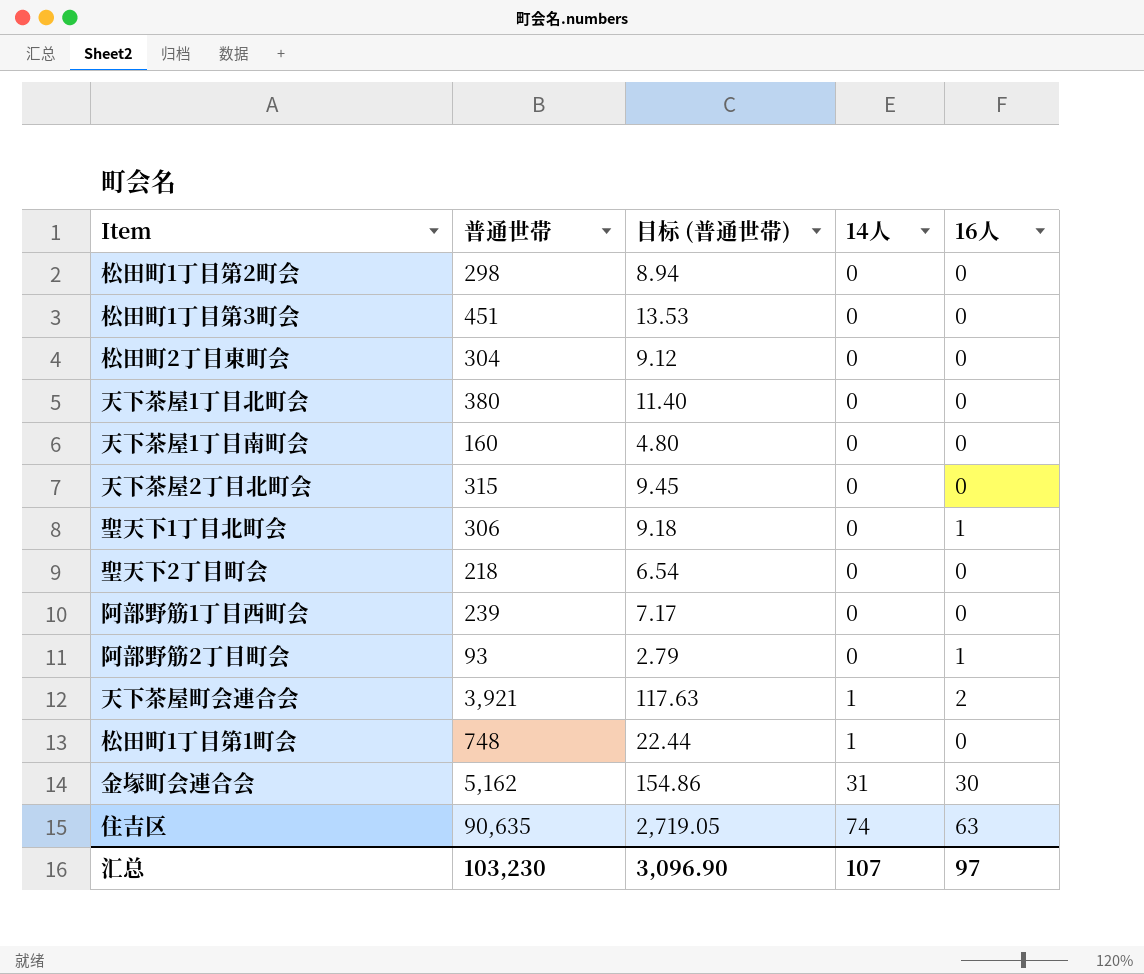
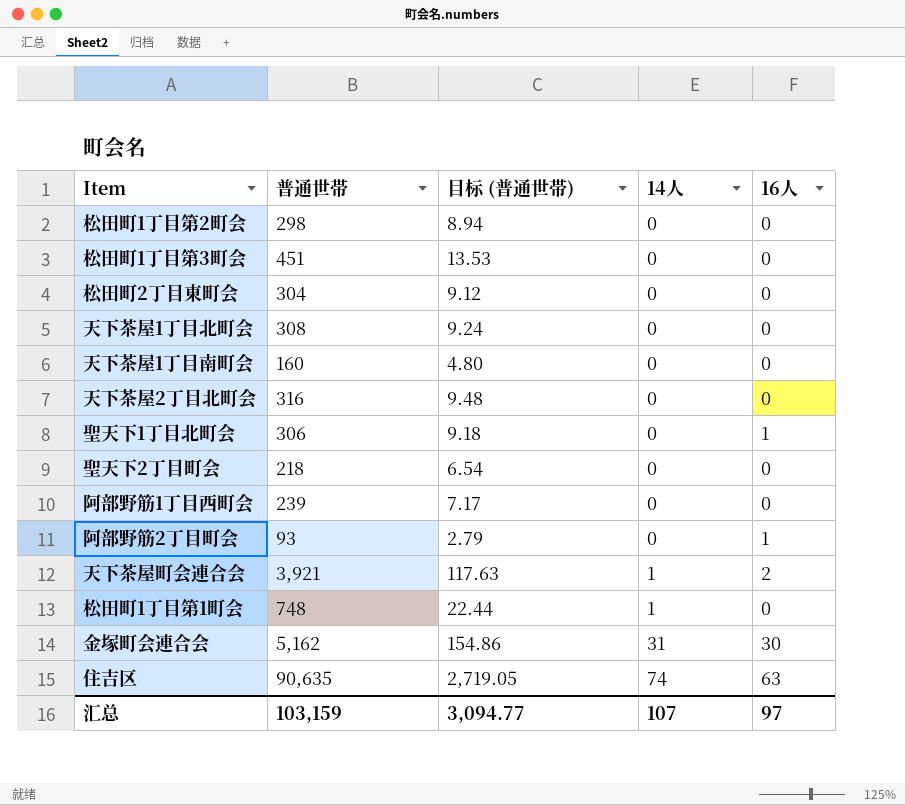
天下茶屋1丁目北町会 | 普通世帯: 380 -> 308
天下茶屋1丁目北町会 | 目标 (普通世帯): 11.40 -> 9.24
天下茶屋2丁目北町会 | 普通世帯: 315 -> 316
天下茶屋2丁目北町会 | 目标 (普通世帯): 9.45 -> 9.48
汇总 | 普通世帯: 103,230 -> 103,159
汇总 | 目标 (普通世帯): 3,096.90 -> 3,094.77

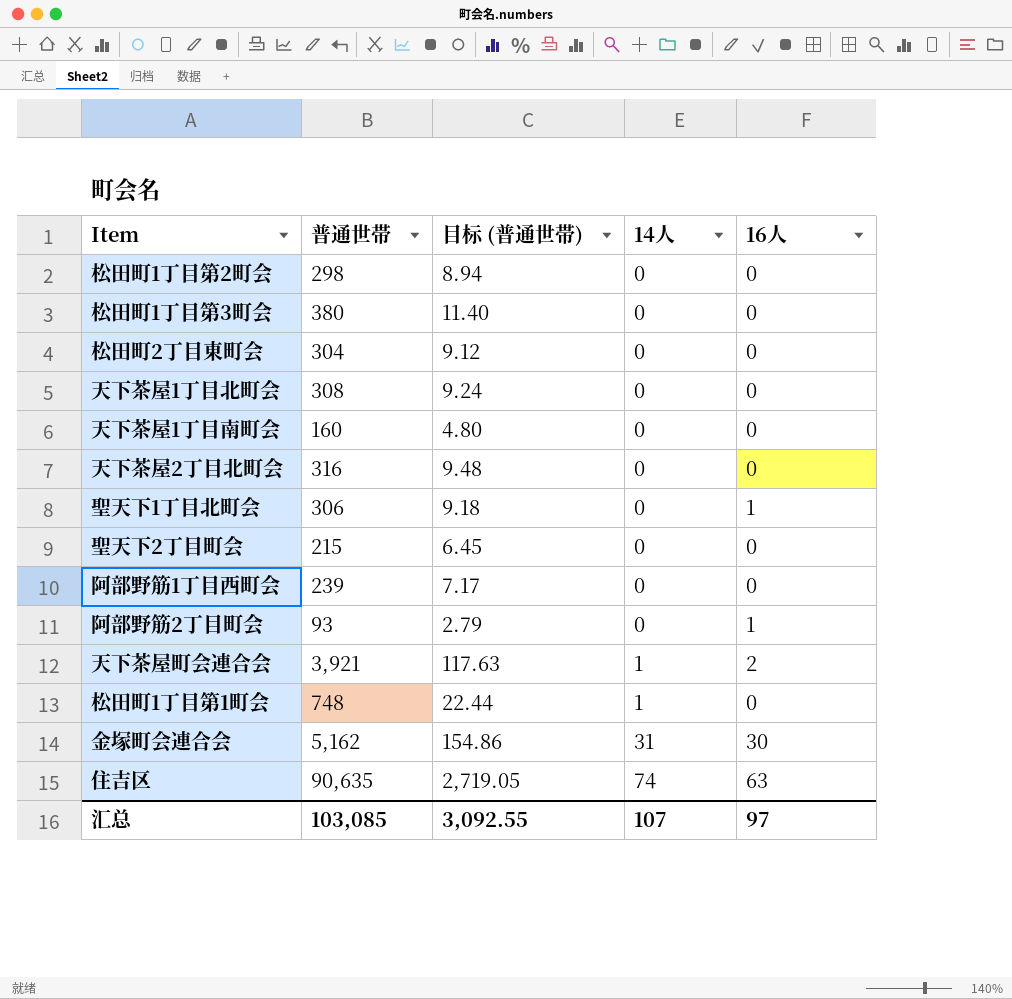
松田町1丁目第3町会 | 普通世帯: 451 -> 380
松田町1丁目第3町会 | 目标 (普通世帯): 13.53 -> 11.40
聖天下2丁目町会 | 普通世帯: 218 -> 215
聖天下2丁目町会 | 目标 (普通世帯): 6.54 -> 6.45
汇总 | 普通世帯: 103,159 -> 103,085
汇总 | 目标 (普通世帯): 3,094.77 -> 3,092.55

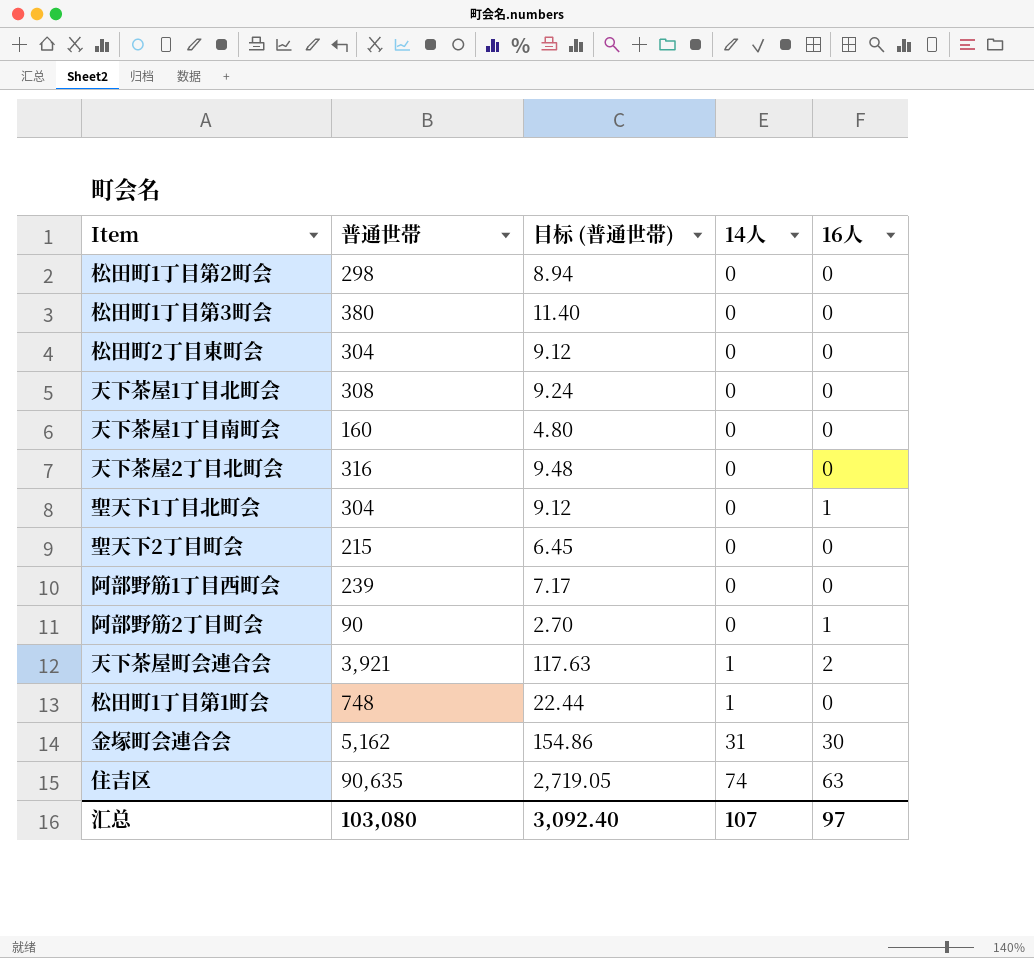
聖天下1丁目北町会 | 普通世帯: 306 -> 304
聖天下1丁目北町会 | 目标 (普通世帯): 9.18 -> 9.12
阿部野筋2丁目町会 | 普通世帯: 93 -> 90
阿部野筋2丁目町会 | 目标 (普通世帯): 2.79 -> 2.70
汇总 | 普通世帯: 103,085 -> 103,080
汇总 | 目标 (普通世帯): 3,092.55 -> 3,092.40

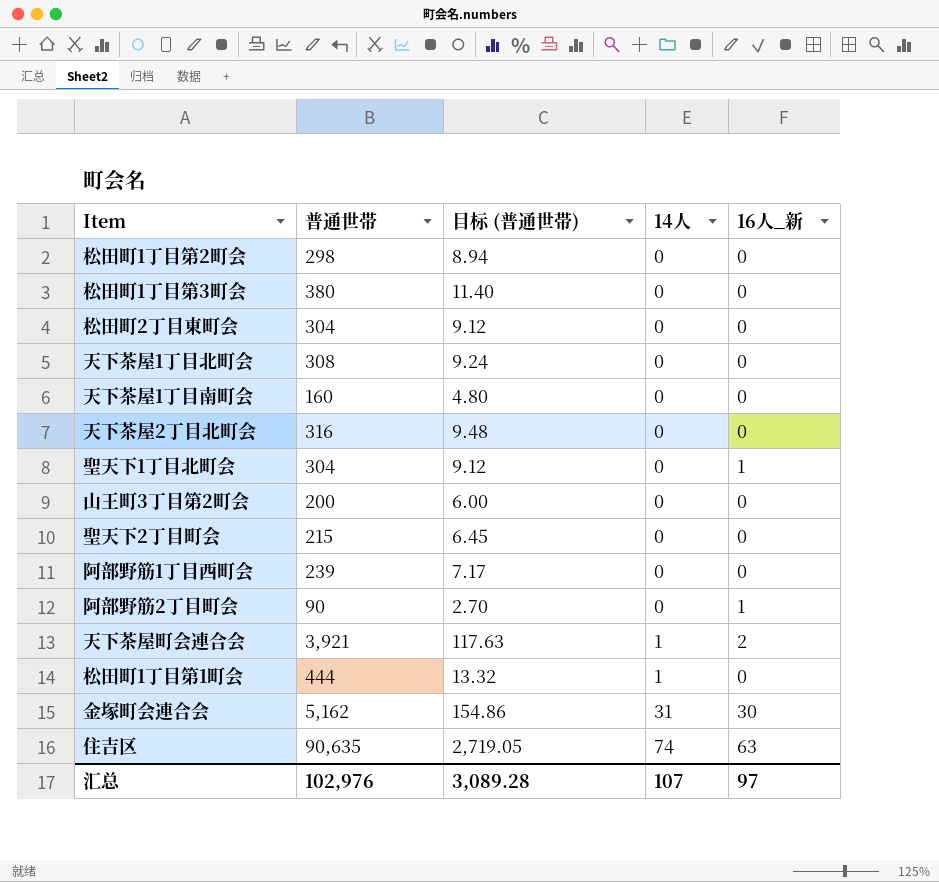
column name: 16人 -> 16人_新
row 山王町3丁目第2町会: none -> 200 | 6.00 | 0 | 0
松田町1丁目第1町会 | 普通世帯: 748 -> 444
松田町1丁目第1町会 | 目标 (普通世帯): 22.44 -> 13.32
汇总 | 普通世帯: 103,080 -> 102,976
汇总 | 目标 (普通世帯): 3,092.40 -> 3,089.28

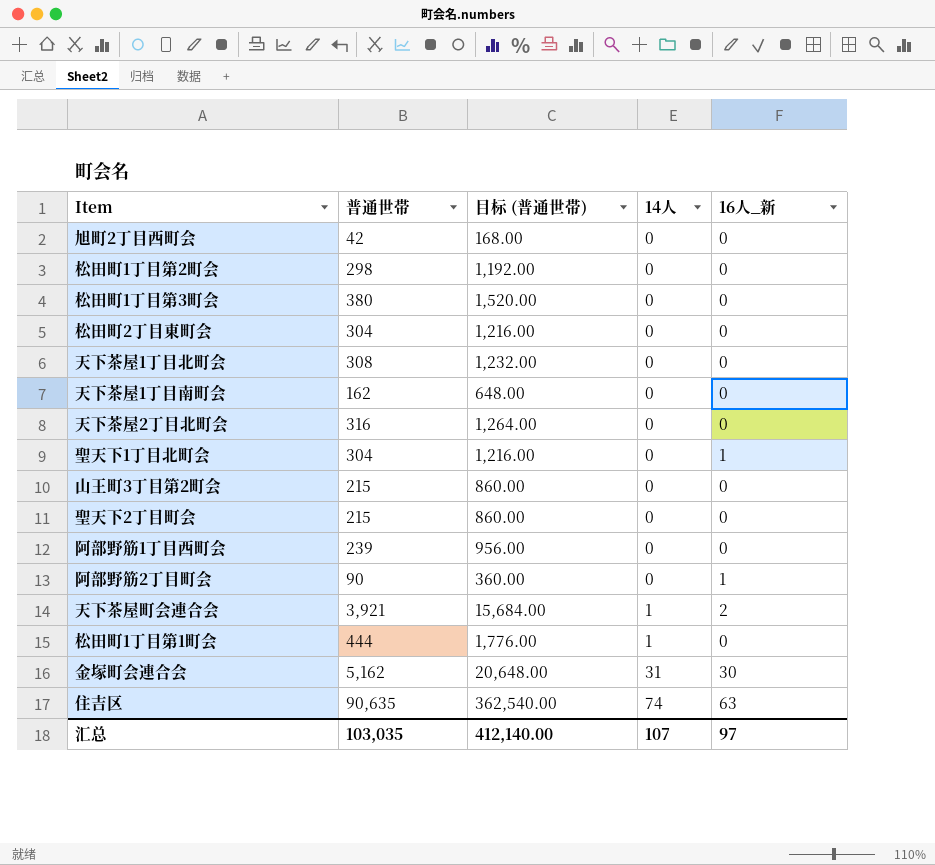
column 目标 (普通世帯) | formula: [普通世帯] * 0.03 -> [普通世帯] * 4
row 旭町2丁目西町会: none -> 42 | 168.00 | 0 | 0
天下茶屋1丁目南町会 | 普通世帯: 160 -> 162
山王町3丁目第2町会 | 普通世帯: 200 -> 215
汇总 | 普通世帯: 102,976 -> 103,035
汇总 | 目标 (普通世帯): 3,089.28 -> 412,140.00

